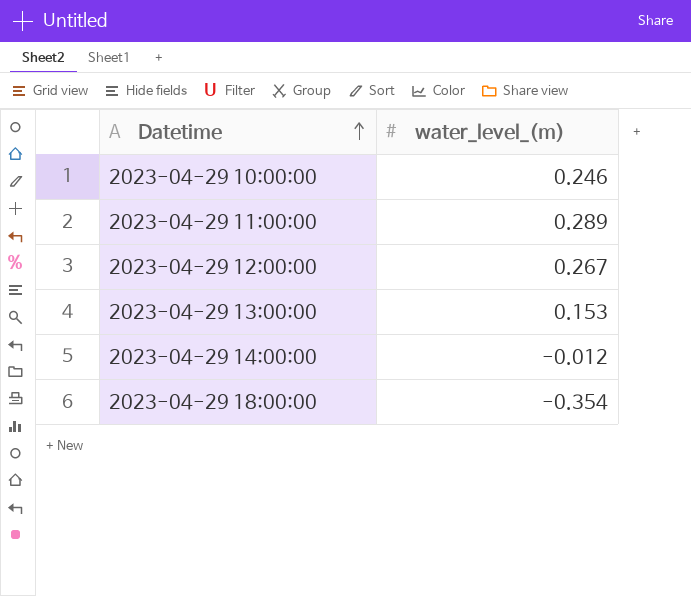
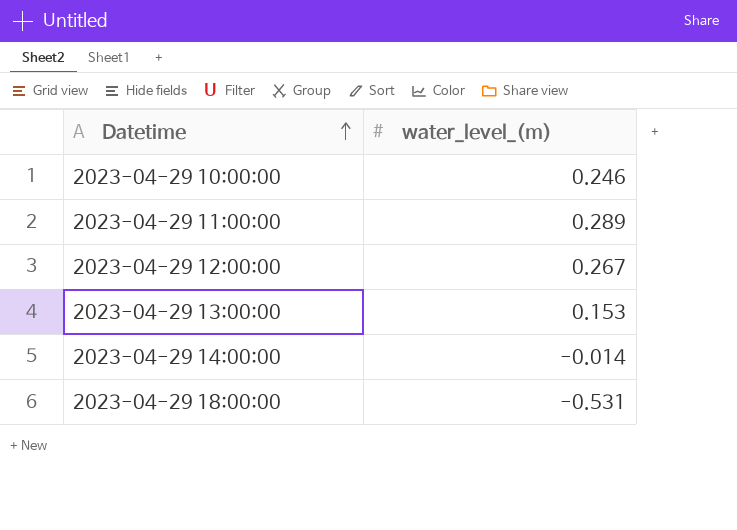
2023-04-29 14:00:00 | water_level_(m): -0.012 -> -0.014
2023-04-29 18:00:00 | water_level_(m): -0.354 -> -0.531

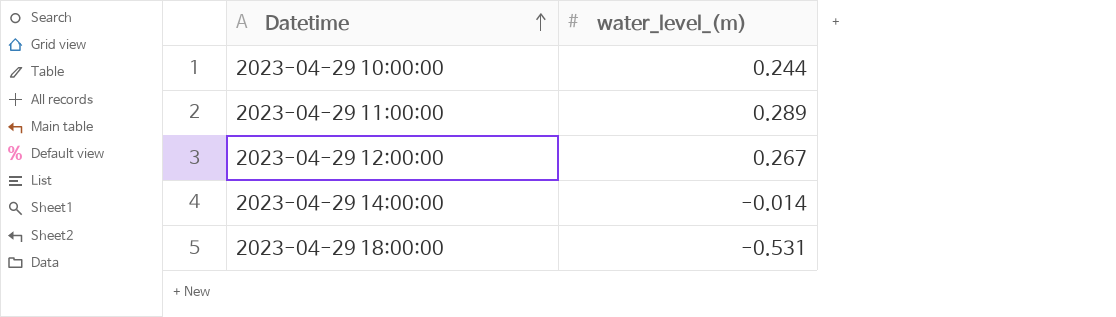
row 2023-04-29 13:00:00: 0.153 -> none
2023-04-29 10:00:00 | water_level_(m): 0.246 -> 0.244

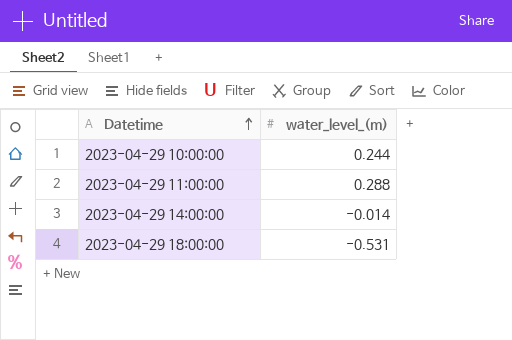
row 2023-04-29 12:00:00: 0.267 -> none
2023-04-29 11:00:00 | water_level_(m): 0.289 -> 0.288

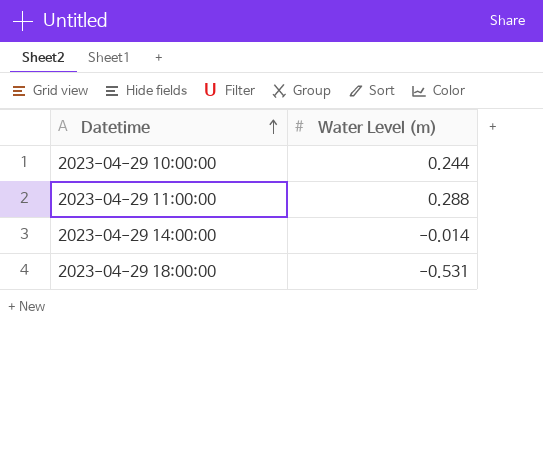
column name: water_level_(m) -> Water Level (m)

